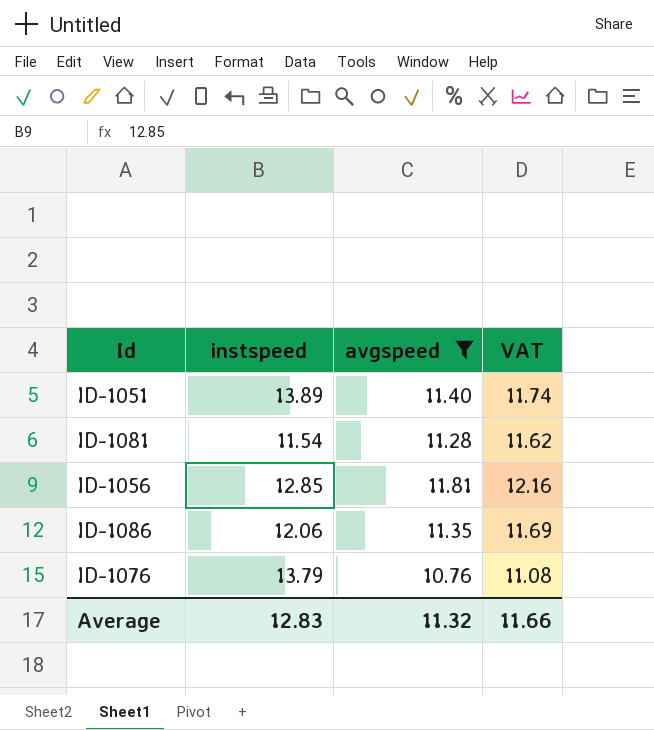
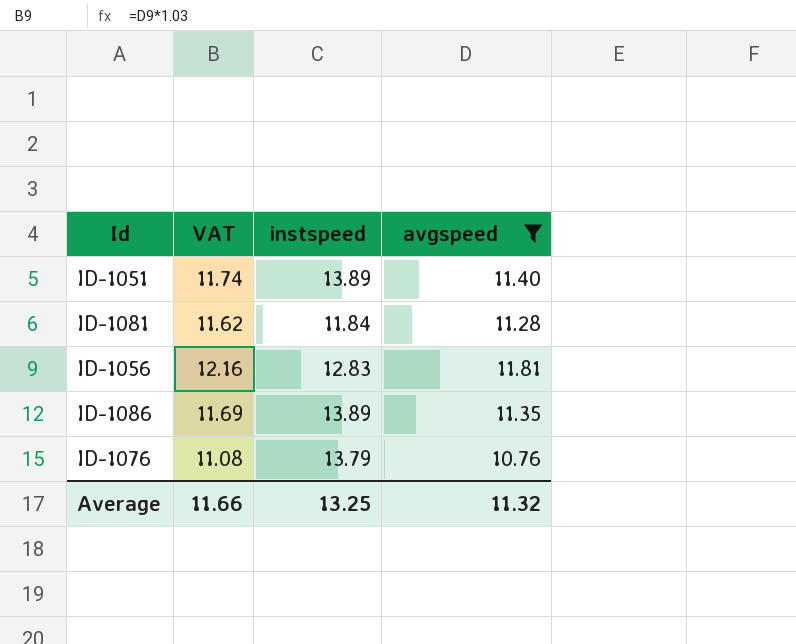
column VAT | position: 4 -> 2
ID-1081 | instspeed: 11.54 -> 11.84
ID-1056 | instspeed: 12.85 -> 12.83
ID-1086 | instspeed: 12.06 -> 13.89
Average | instspeed: 12.83 -> 13.25

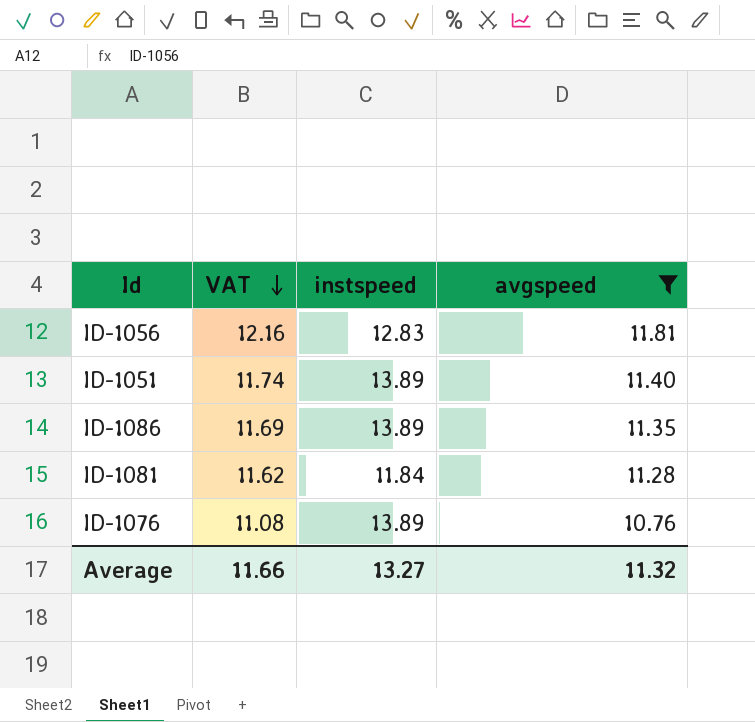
row order: none -> VAT descending
ID-1076 | instspeed: 13.79 -> 13.89
Average | instspeed: 13.25 -> 13.27

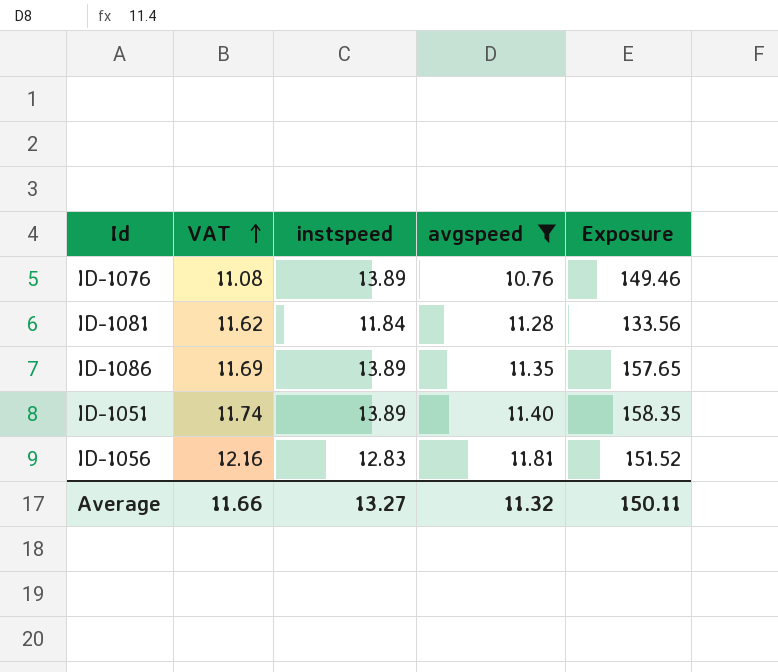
row order: VAT descending -> VAT ascending
column Exposure | formula: none -> [instspeed] * [avgspeed]

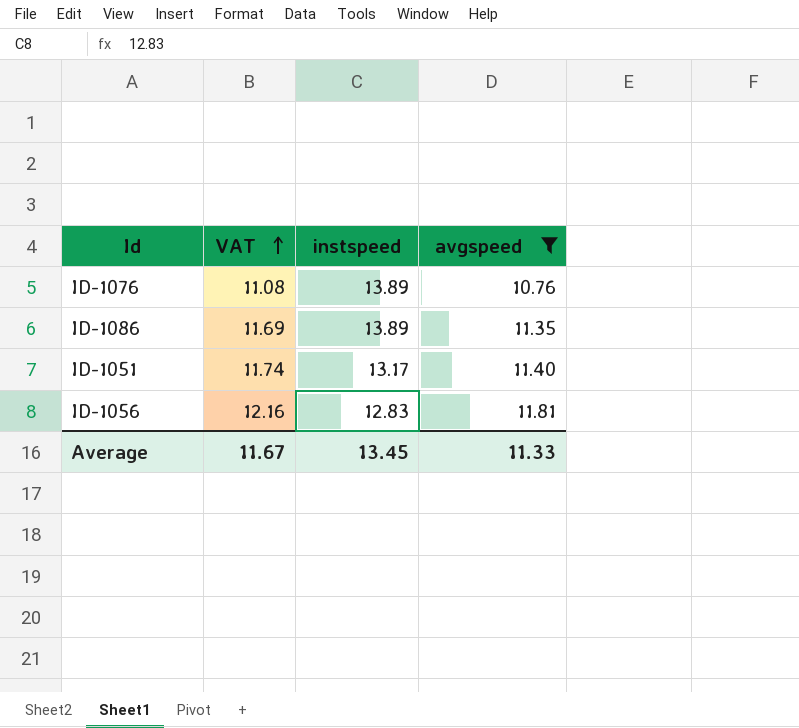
column Exposure | formula: [instspeed] * [avgspeed] -> none
row ID-1081: 11.62 | 11.84 | 11.28 | 133.56 -> none
ID-1051 | instspeed: 13.89 -> 13.17
Average | VAT: 11.66 -> 11.67
Average | instspeed: 13.27 -> 13.45
Average | avgspeed: 11.32 -> 11.33

